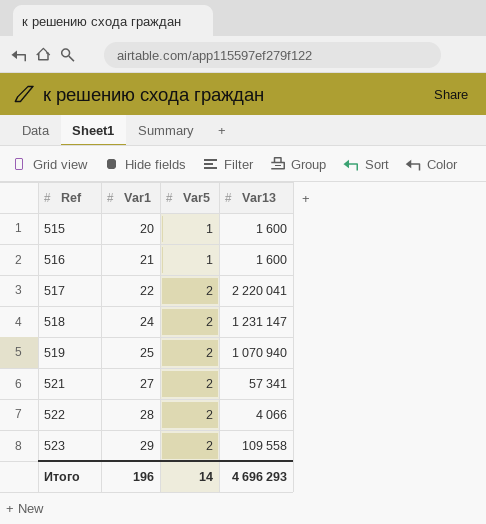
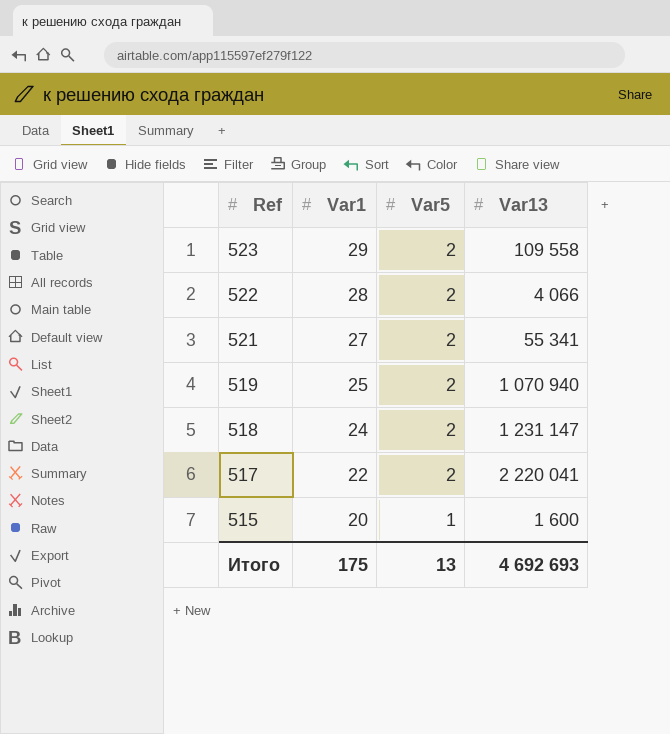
row order: Ref ascending -> Ref descending
row 516: 21 | 1 | 1 600 -> none
521 | Var13: 57 341 -> 55 341
Итого | Var1: 196 -> 175
Итого | Var5: 14 -> 13
Итого | Var13: 4 696 293 -> 4 692 693

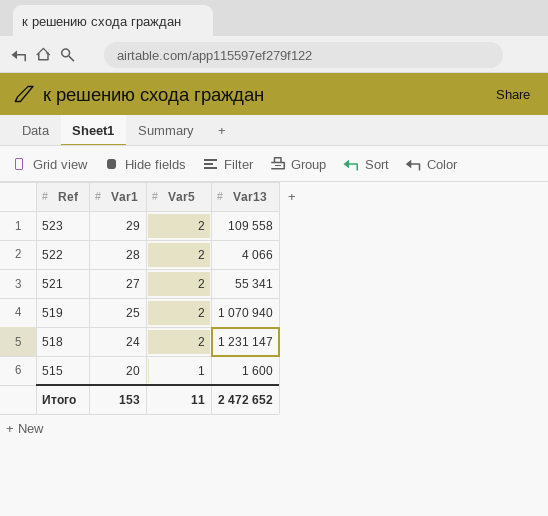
row 517: 22 | 2 | 2 220 041 -> none
Итого | Var1: 175 -> 153
Итого | Var5: 13 -> 11
Итого | Var13: 4 692 693 -> 2 472 652

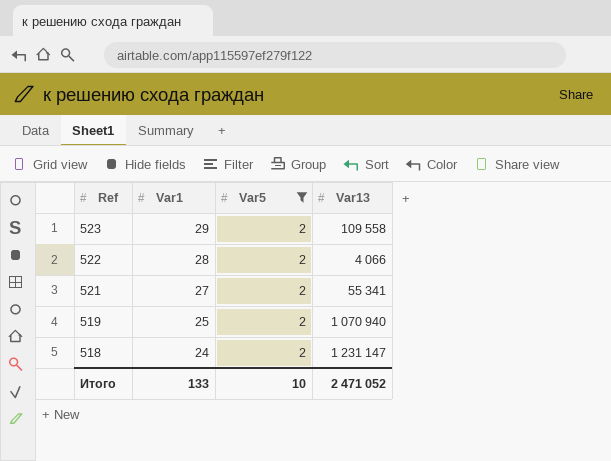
filter: none -> Var5 = 2
Итого | Var1: 153 -> 133
Итого | Var5: 11 -> 10
Итого | Var13: 2 472 652 -> 2 471 052

